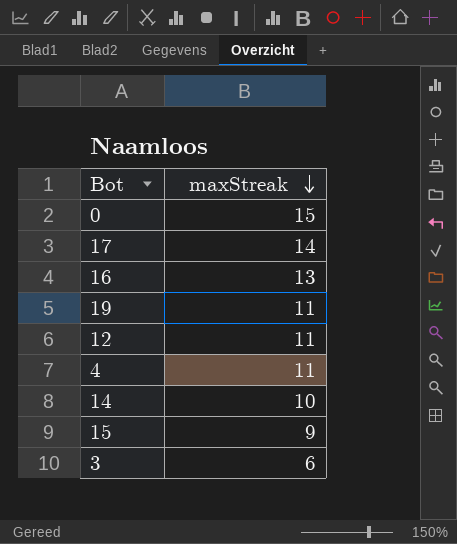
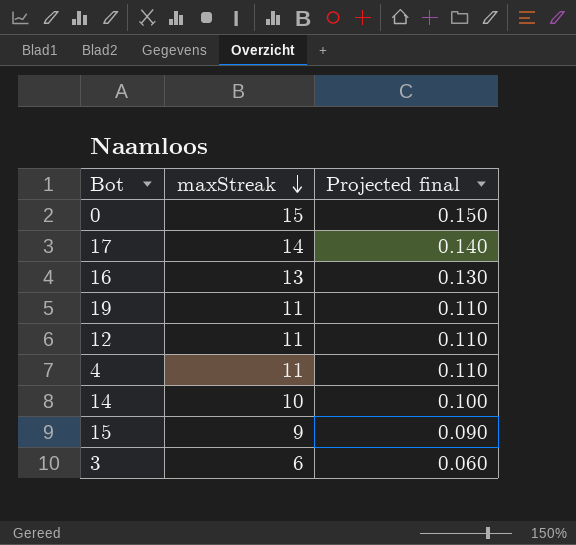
column Projected final | formula: none -> [maxStreak] * 0.01

